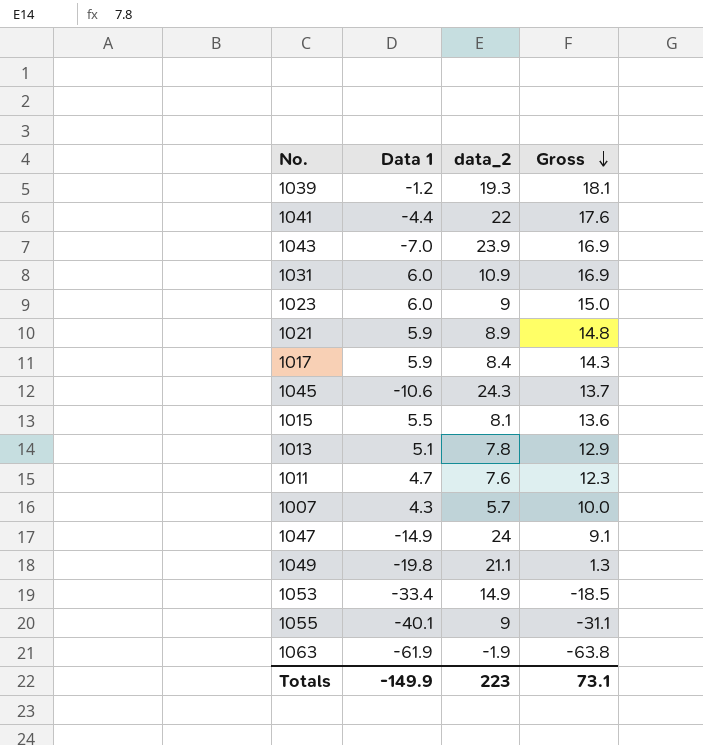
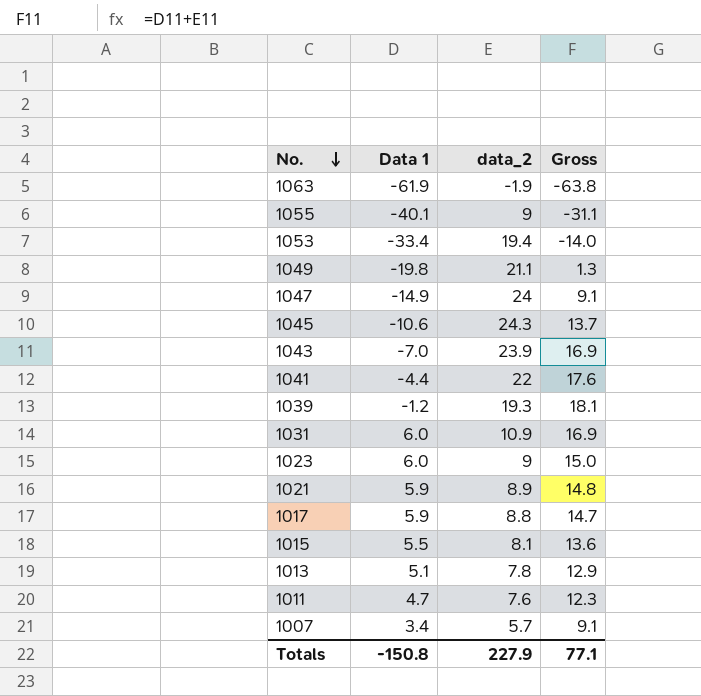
row order: Gross descending -> No. descending
1053 | data_2: 14.9 -> 19.4
1053 | Gross: -18.5 -> -14.0
1017 | data_2: 8.4 -> 8.8
1017 | Gross: 14.3 -> 14.7
1007 | Data 1: 4.3 -> 3.4
1007 | Gross: 10.0 -> 9.1
Totals | Data 1: -149.9 -> -150.8
Totals | data_2: 223 -> 227.9
Totals | Gross: 73.1 -> 77.1

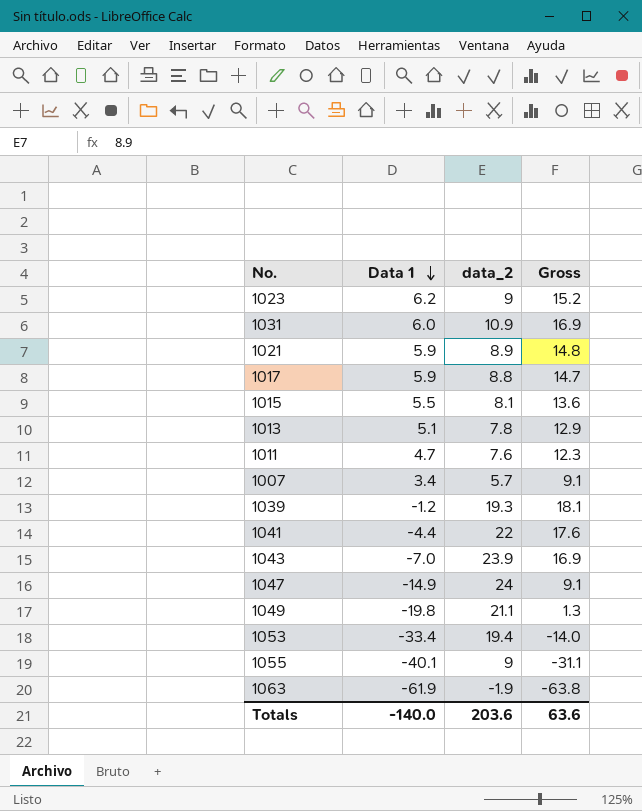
row order: No. descending -> Data 1 descending
row 1045: -10.6 | 24.3 | 13.7 -> none
1023 | Data 1: 6.0 -> 6.2
1023 | Gross: 15.0 -> 15.2
Totals | Data 1: -150.8 -> -140.0
Totals | data_2: 227.9 -> 203.6
Totals | Gross: 77.1 -> 63.6

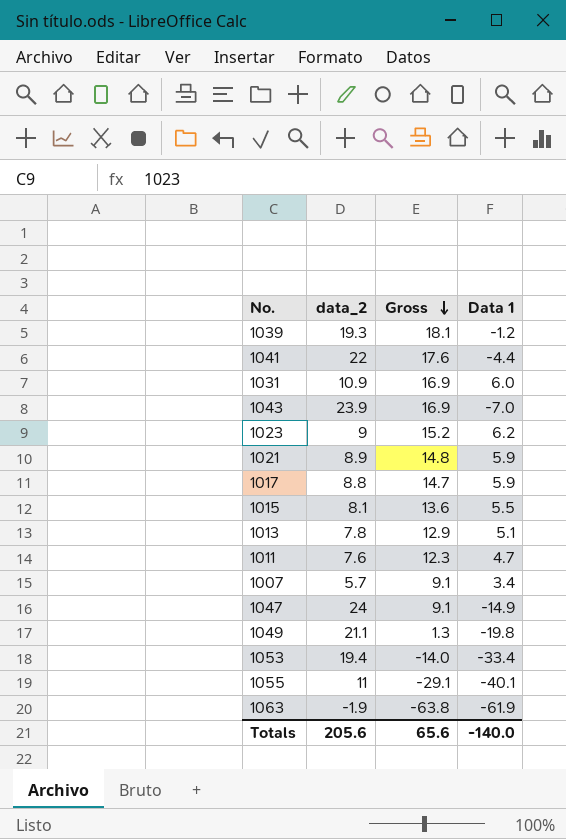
row order: Data 1 descending -> Gross descending
column Data 1 | position: 2 -> 4
1055 | data_2: 9 -> 11
1055 | Gross: -31.1 -> -29.1
Totals | data_2: 203.6 -> 205.6
Totals | Gross: 63.6 -> 65.6

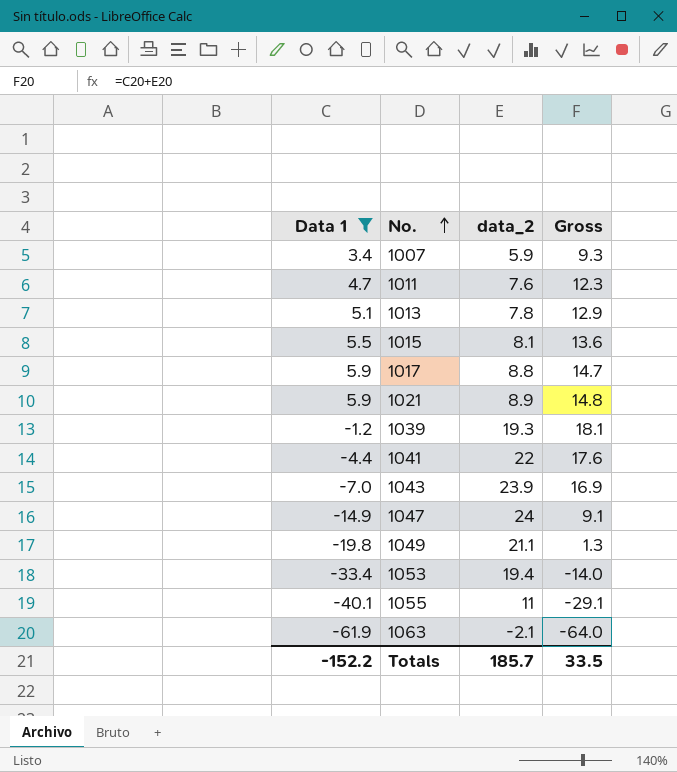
filter: none -> Data 1 <= 5.9
row order: Gross descending -> No. ascending
column Data 1 | position: 4 -> 1
1007 | data_2: 5.7 -> 5.9
1007 | Gross: 9.1 -> 9.3
1063 | data_2: -1.9 -> -2.1
1063 | Gross: -63.8 -> -64.0
Totals | Data 1: -140.0 -> -152.2
Totals | data_2: 205.6 -> 185.7
Totals | Gross: 65.6 -> 33.5

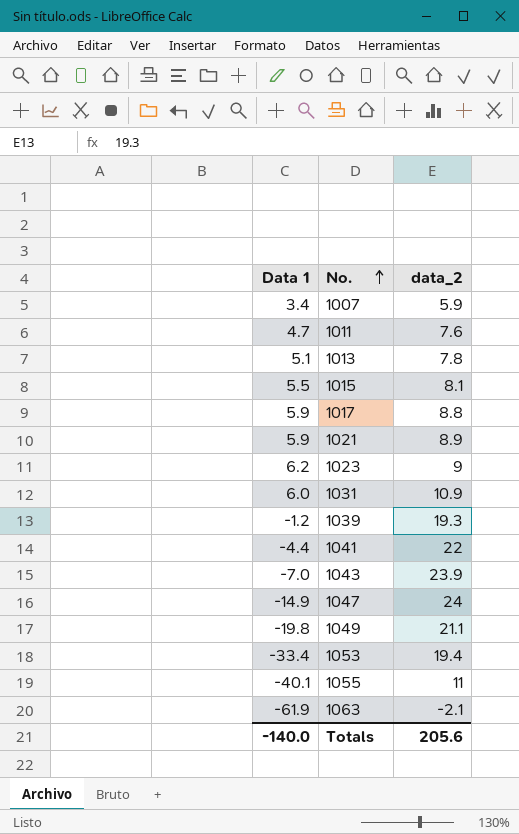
filter: Data 1 <= 5.9 -> none
column Gross | formula: [Data 1] + [data_2] -> none
Totals | Data 1: -152.2 -> -140.0
Totals | data_2: 185.7 -> 205.6

